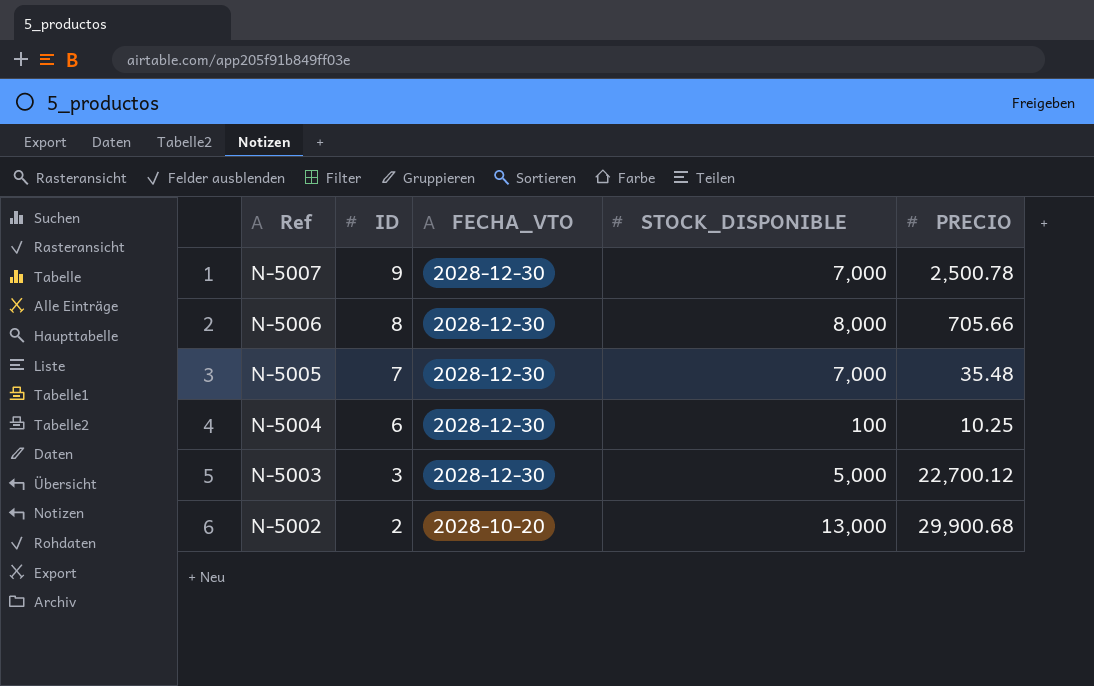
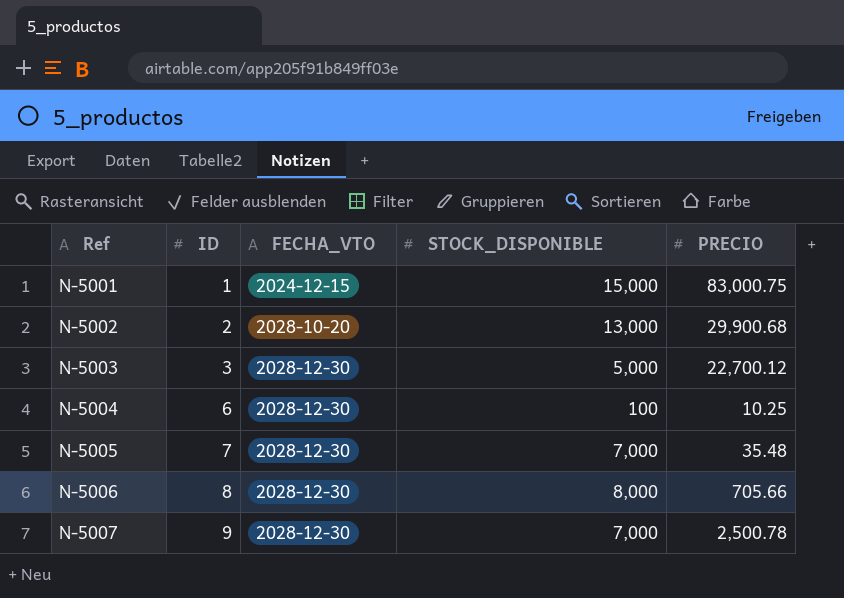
row order: Ref descending -> Ref ascending
row N-5001: none -> 1 | 2024-12-15 | 15,000 | 83,000.75

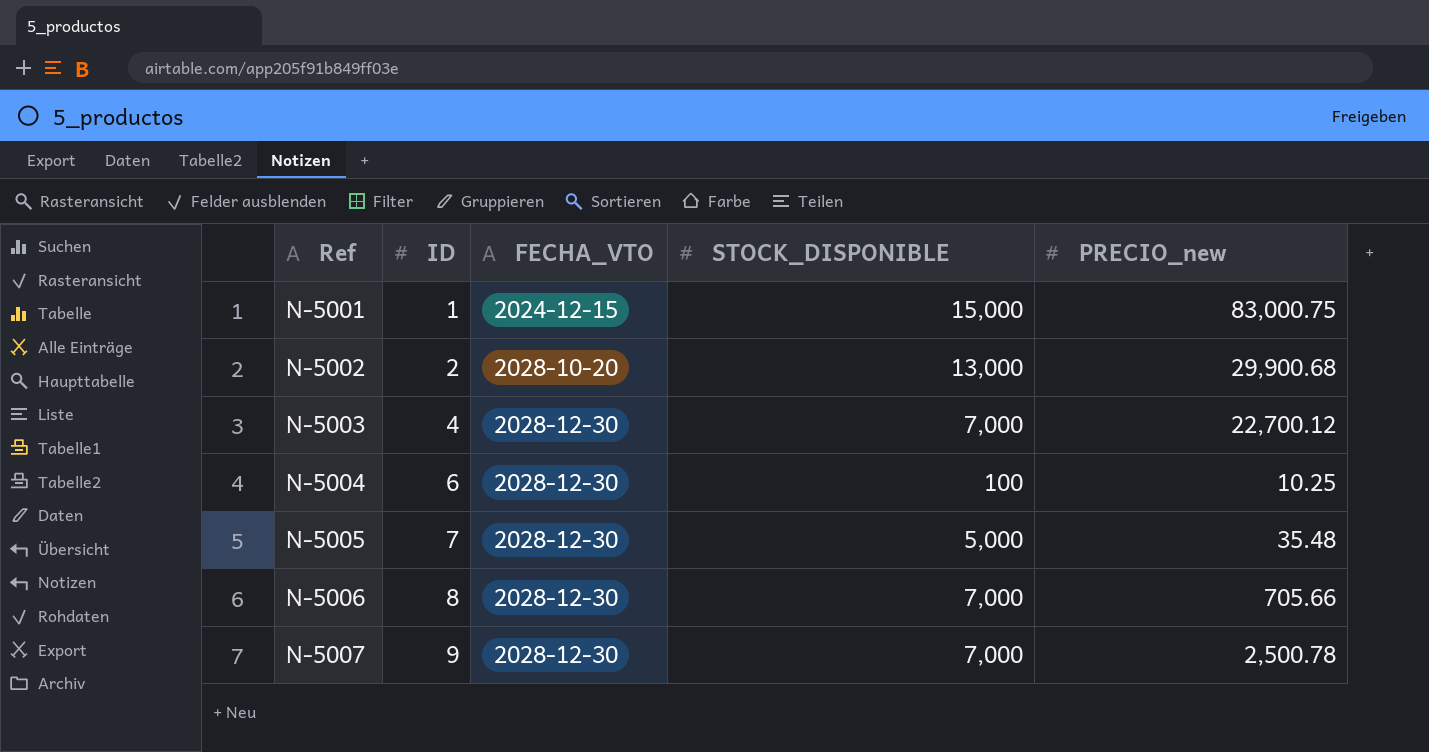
column name: PRECIO -> PRECIO_new
N-5003 | ID: 3 -> 4
N-5003 | STOCK_DISPONIBLE: 5,000 -> 7,000
N-5005 | STOCK_DISPONIBLE: 7,000 -> 5,000
N-5006 | STOCK_DISPONIBLE: 8,000 -> 7,000

